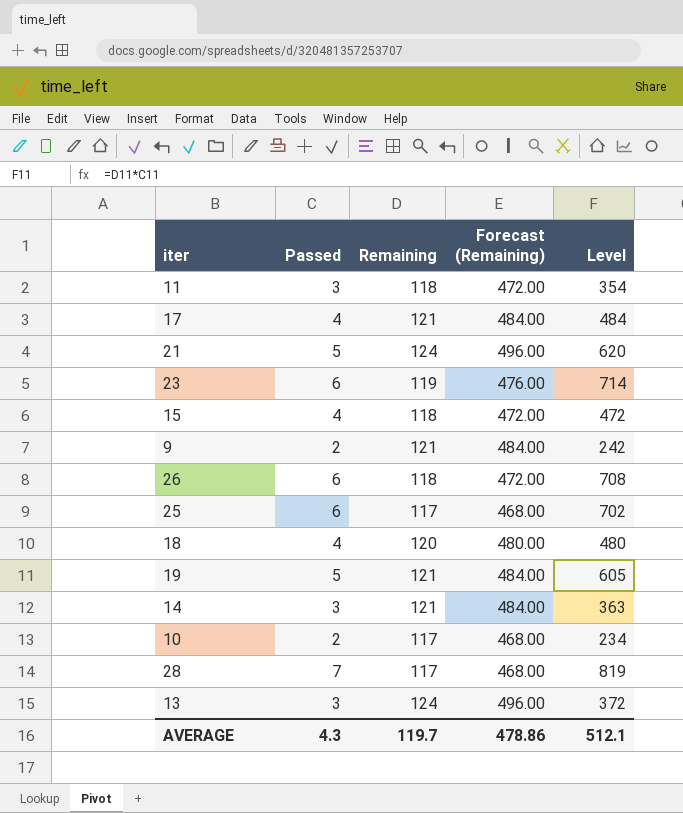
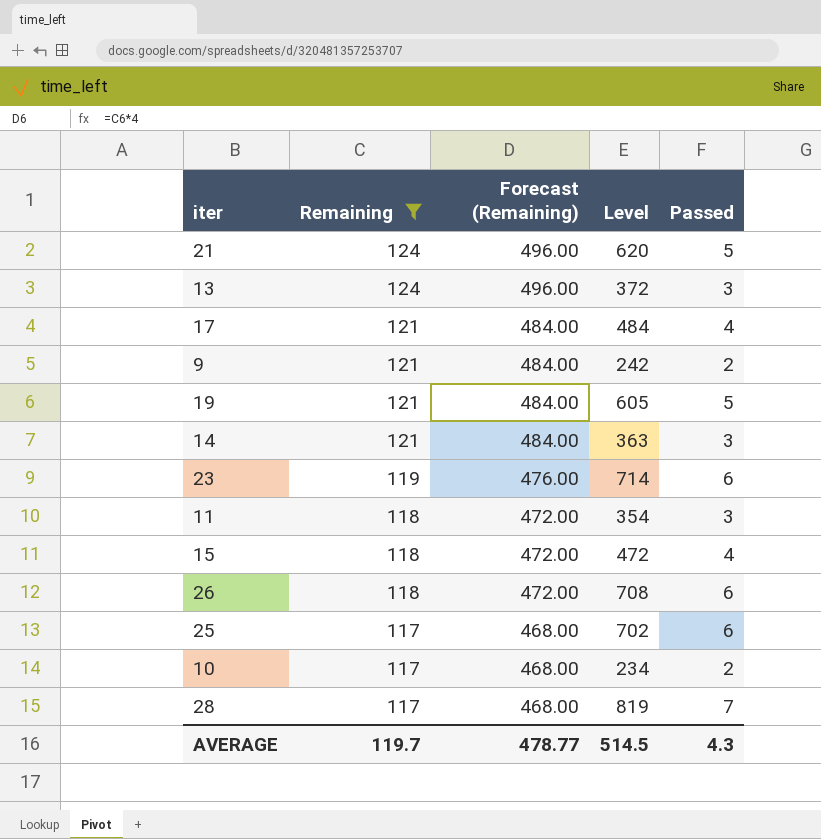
filter: none -> Remaining != 120
row order: none -> Remaining descending
column Passed | position: 2 -> 5
AVERAGE | Forecast (Remaining): 478.86 -> 478.77
AVERAGE | Level: 512.1 -> 514.5

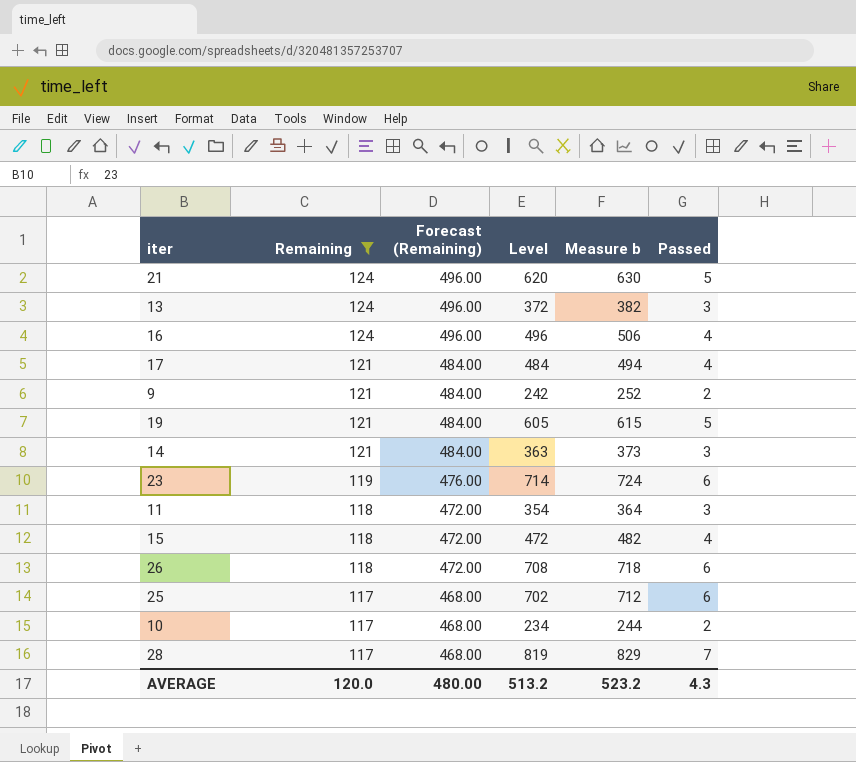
column Measure b | formula: none -> [Level] + 10
row 16: none -> 124 | 496.00 | 496 | 506 | 4
AVERAGE | Remaining: 119.7 -> 120.0
AVERAGE | Forecast (Remaining): 478.77 -> 480.00
AVERAGE | Level: 514.5 -> 513.2

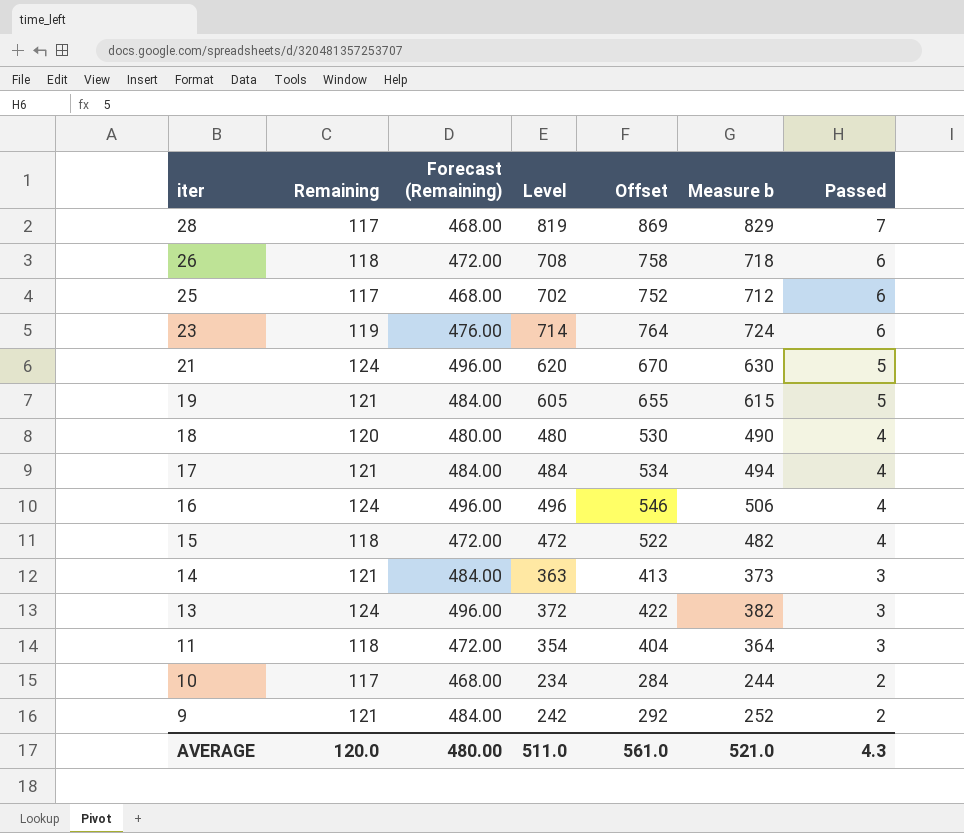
filter: Remaining != 120 -> none
row order: Remaining descending -> iter descending
column Offset | formula: none -> [Level] + 50
AVERAGE | Level: 513.2 -> 511.0
AVERAGE | Measure b: 523.2 -> 521.0

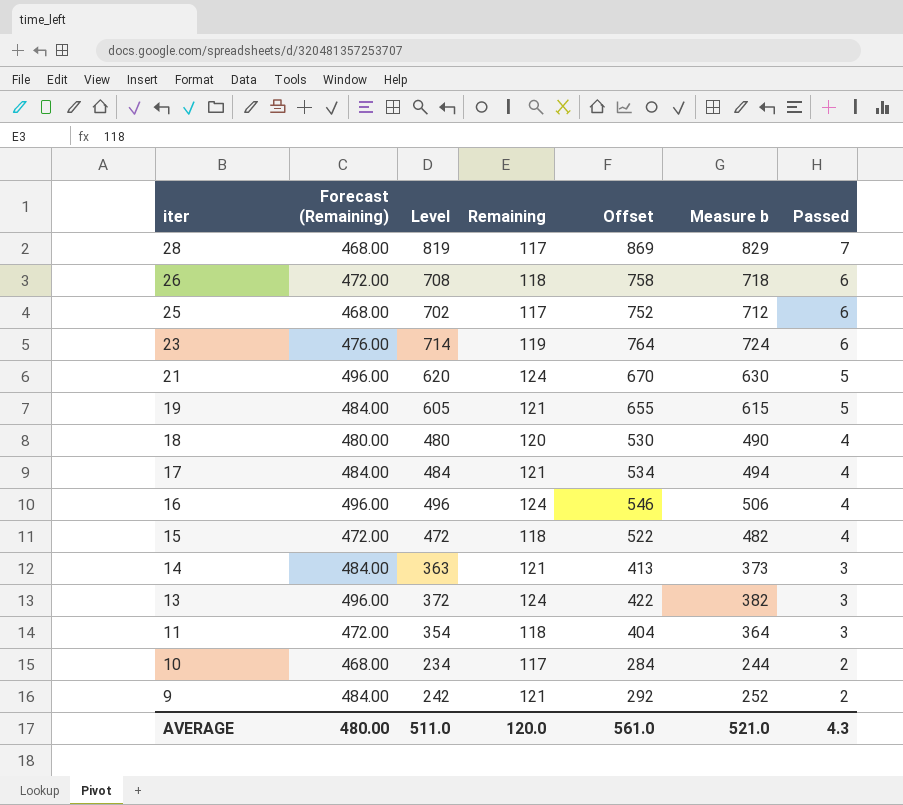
column Remaining | position: 2 -> 4

